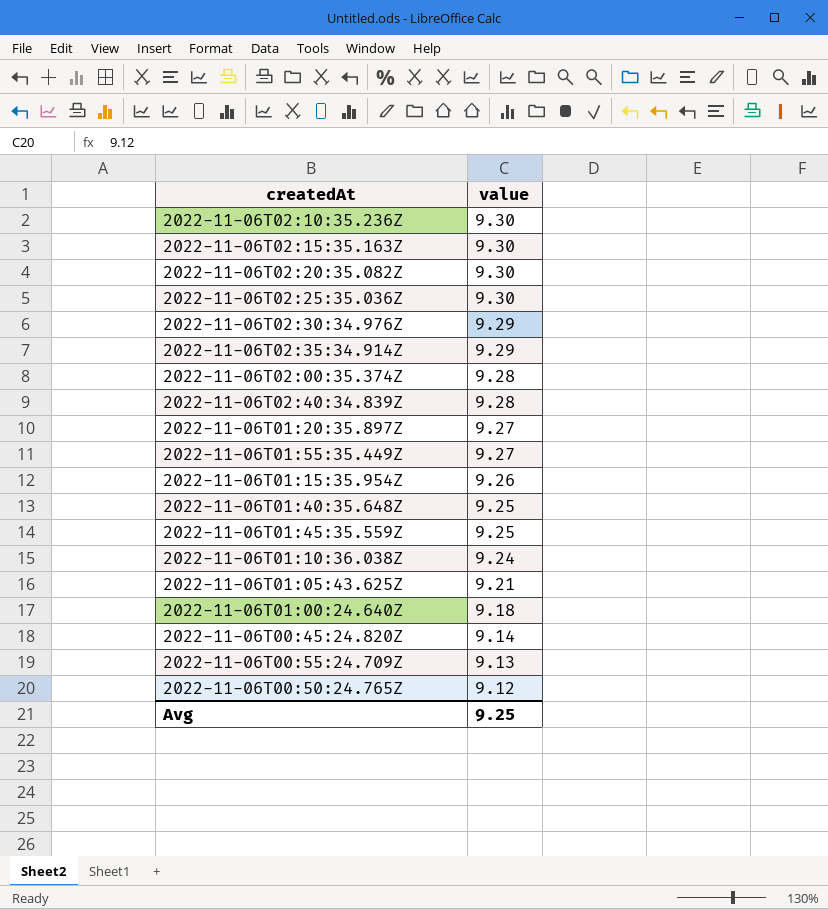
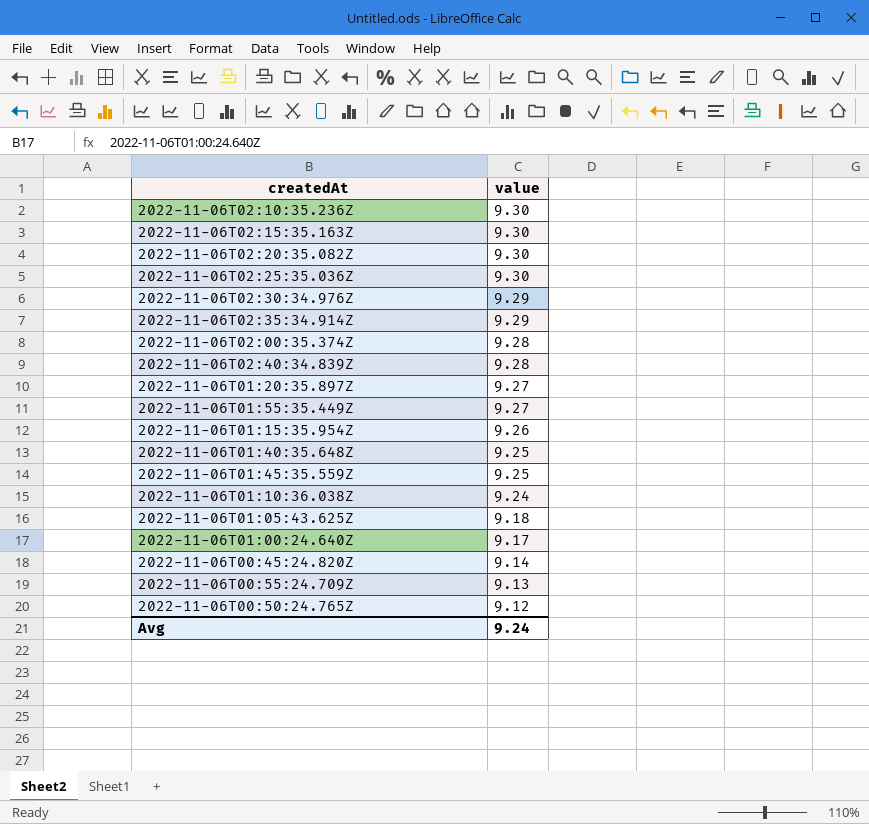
2022-11-06T01:05:43.625Z | value: 9.21 -> 9.18
2022-11-06T01:00:24.640Z | value: 9.18 -> 9.17
Avg | value: 9.25 -> 9.24

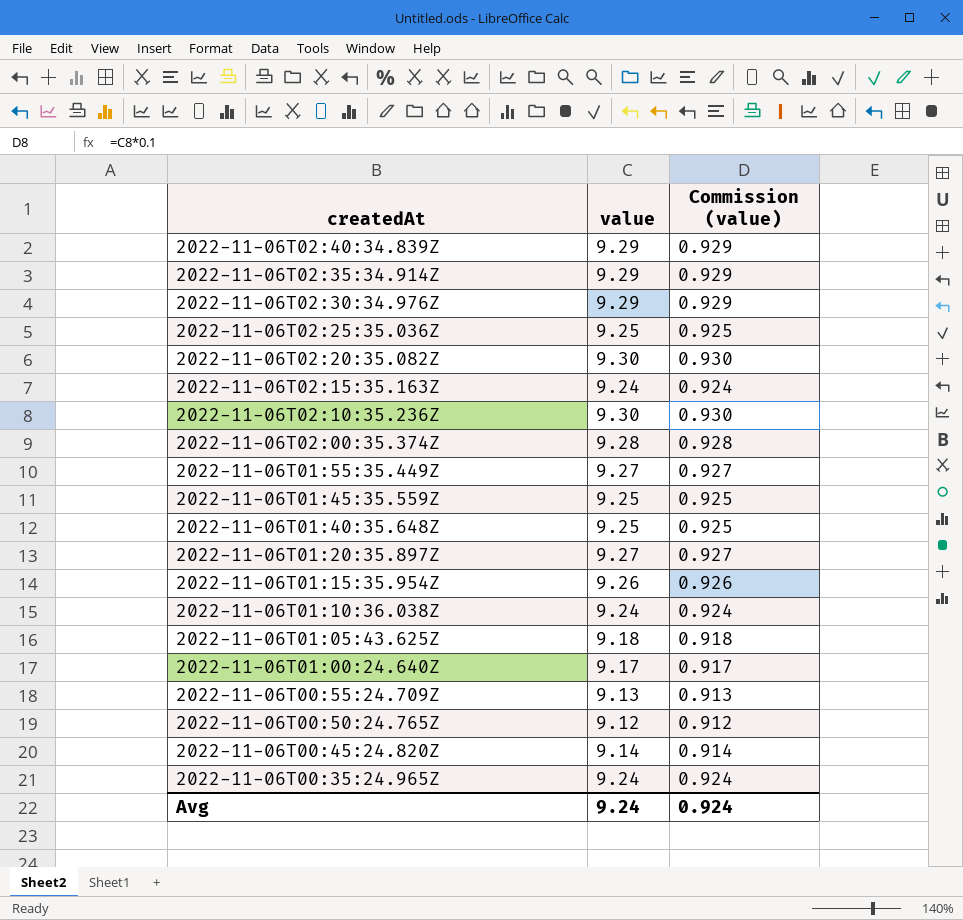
row order: value descending -> createdAt descending
column Commission (value) | formula: none -> [value] * 0.1
2022-11-06T02:40:34.839Z | value: 9.28 -> 9.29
2022-11-06T02:25:35.036Z | value: 9.30 -> 9.25
2022-11-06T02:15:35.163Z | value: 9.30 -> 9.24
row 2022-11-06T00:35:24.965Z: none -> 9.24 | 0.924

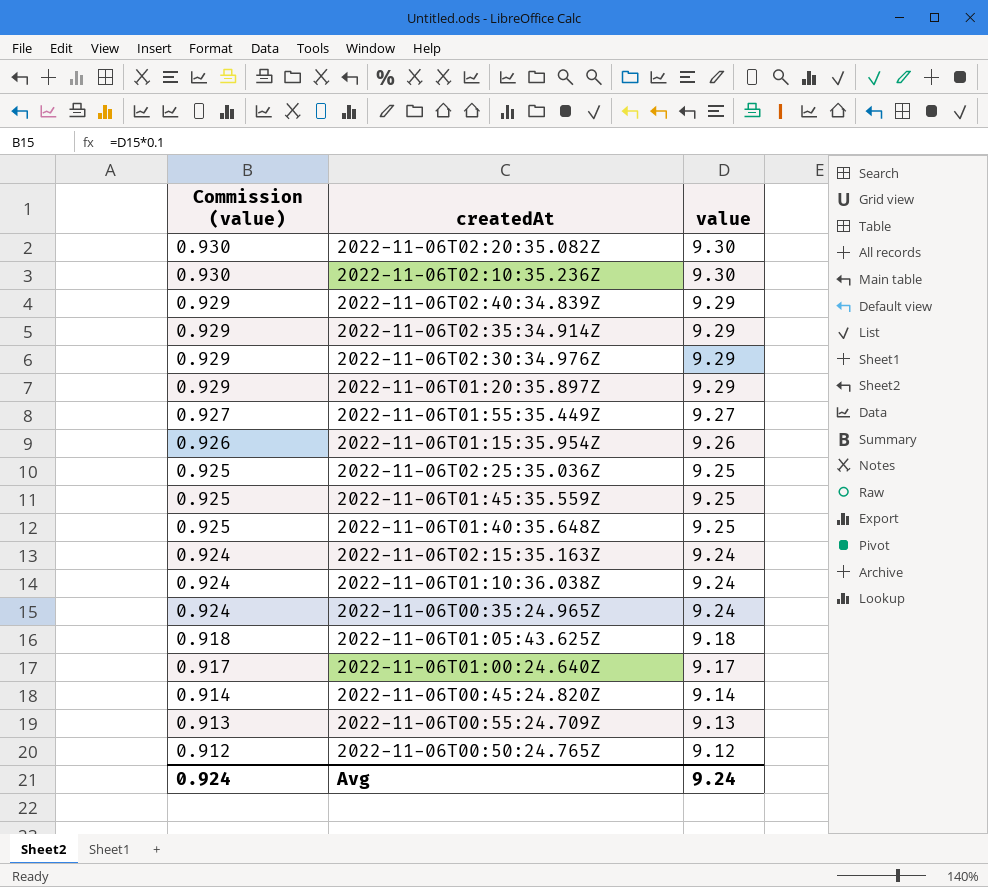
row order: createdAt descending -> Commission (value) descending
column Commission (value) | position: 3 -> 1
row 2022-11-06T02:00:35.374Z: 9.28 | 0.928 -> none
2022-11-06T01:20:35.897Z | Commission (value): 0.927 -> 0.929
2022-11-06T01:20:35.897Z | value: 9.27 -> 9.29

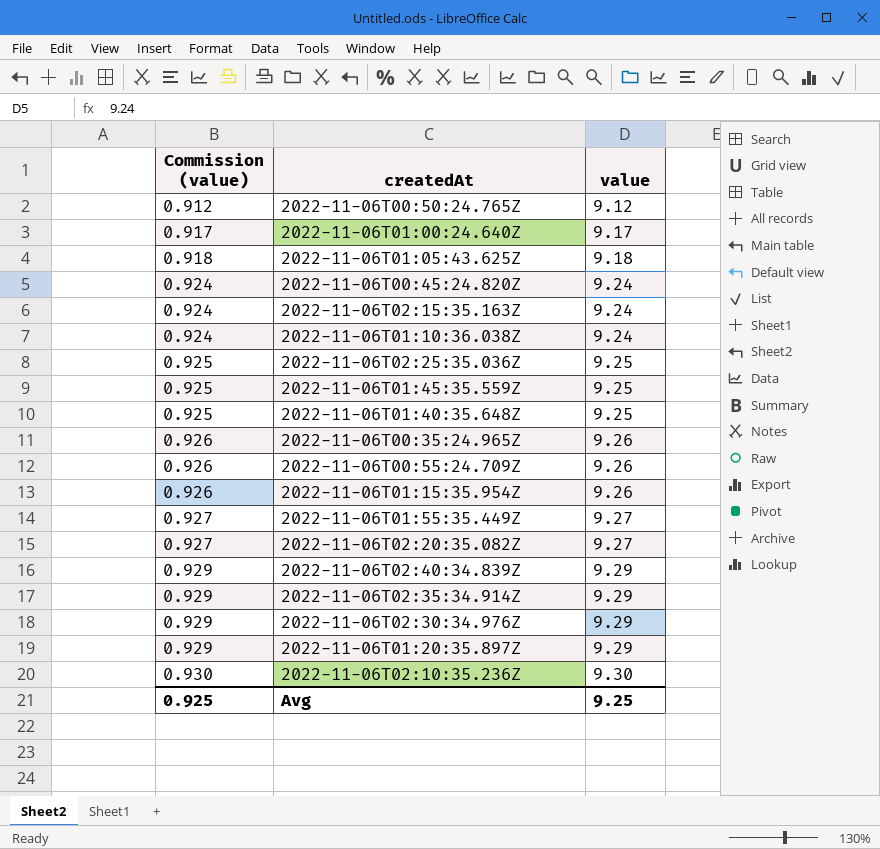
row order: Commission (value) descending -> Commission (value) ascending
2022-11-06T00:45:24.820Z | Commission (value): 0.914 -> 0.924
2022-11-06T00:45:24.820Z | value: 9.14 -> 9.24
2022-11-06T00:35:24.965Z | Commission (value): 0.924 -> 0.926
2022-11-06T00:35:24.965Z | value: 9.24 -> 9.26
2022-11-06T00:55:24.709Z | Commission (value): 0.913 -> 0.926
2022-11-06T00:55:24.709Z | value: 9.13 -> 9.26
2022-11-06T02:20:35.082Z | Commission (value): 0.930 -> 0.927
2022-11-06T02:20:35.082Z | value: 9.30 -> 9.27
Avg | Commission (value): 0.924 -> 0.925
Avg | value: 9.24 -> 9.25

